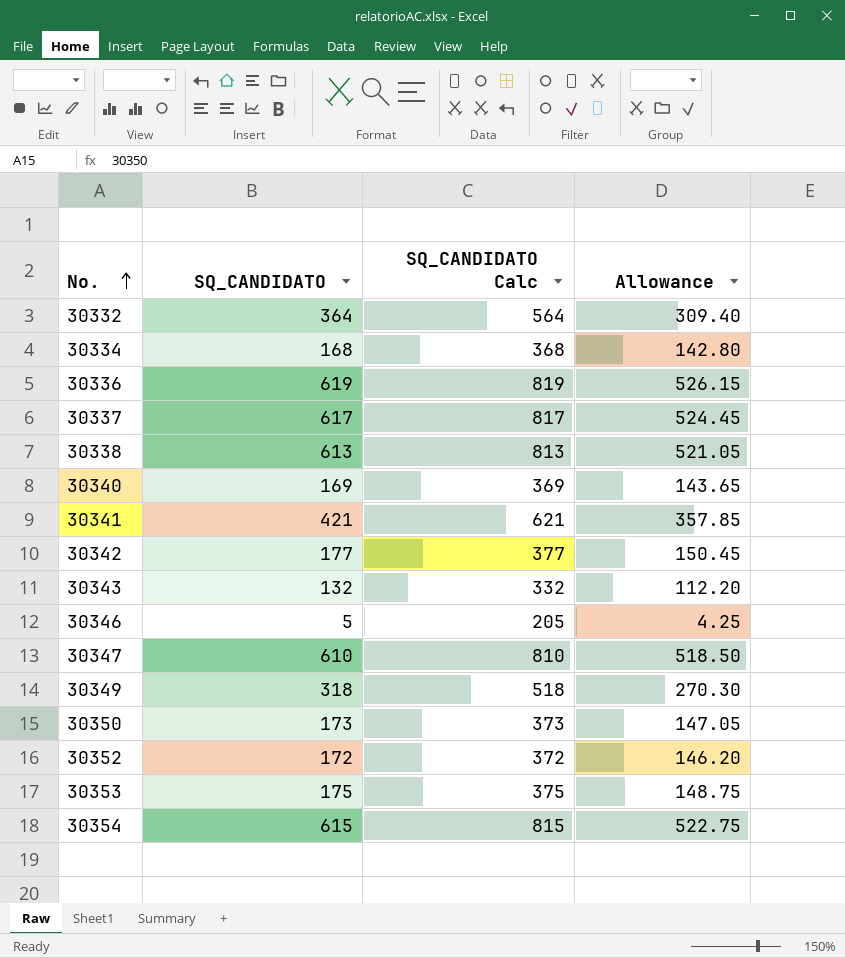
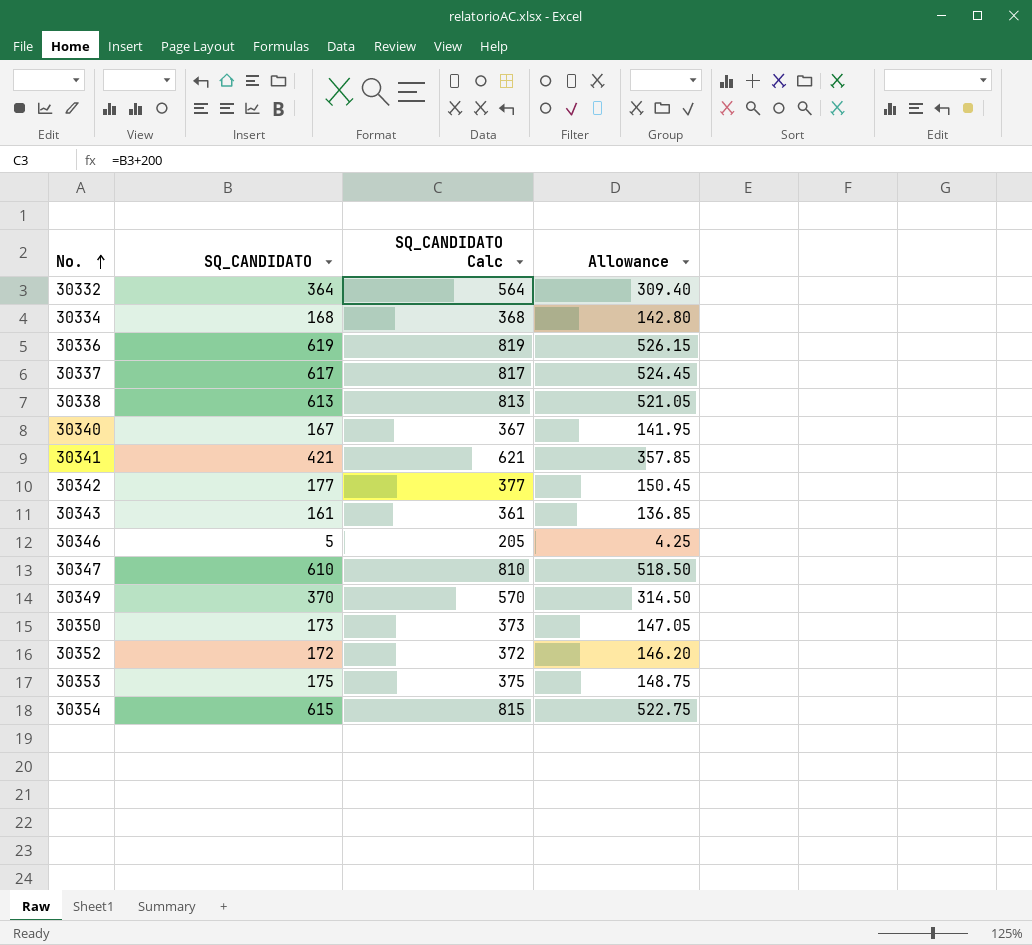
30340 | SQ_CANDIDATO: 169 -> 167
30340 | SQ_CANDIDATO Calc: 369 -> 367
30340 | Allowance: 143.65 -> 141.95
30343 | SQ_CANDIDATO: 132 -> 161
30343 | SQ_CANDIDATO Calc: 332 -> 361
30343 | Allowance: 112.20 -> 136.85
30349 | SQ_CANDIDATO: 318 -> 370
30349 | SQ_CANDIDATO Calc: 518 -> 570
30349 | Allowance: 270.30 -> 314.50

